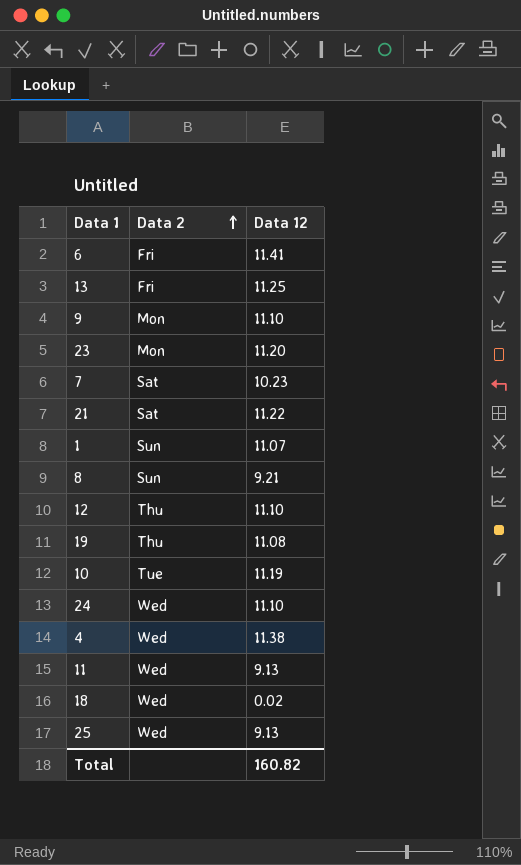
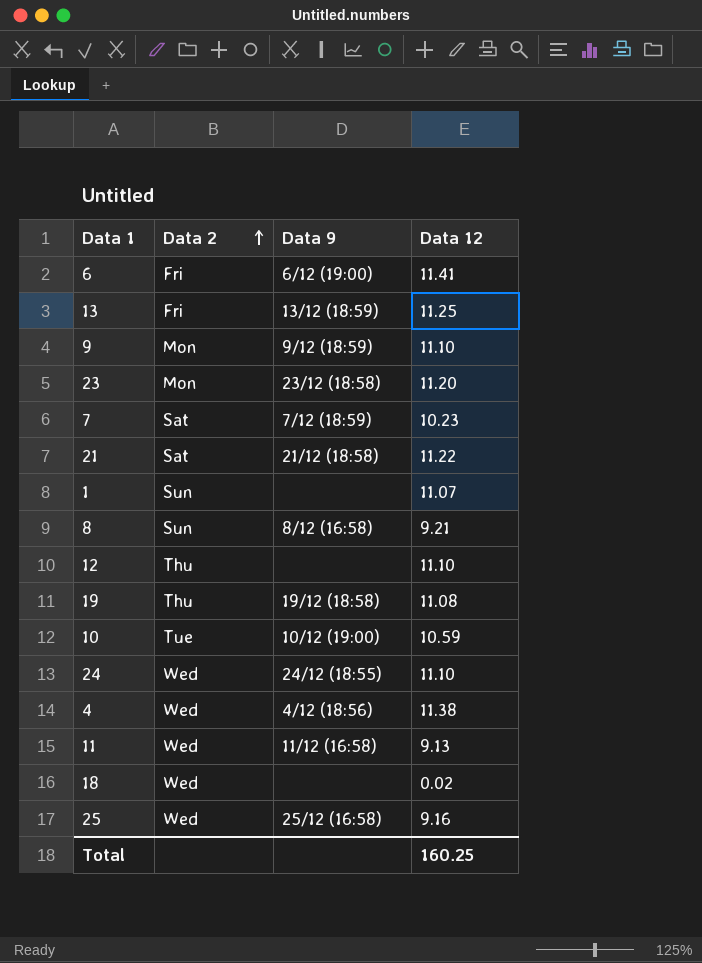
column Data 9 | position: none -> 3
10 | Data 12: 11.19 -> 10.59
25 | Data 12: 9.13 -> 9.16
Total | Data 12: 160.82 -> 160.25

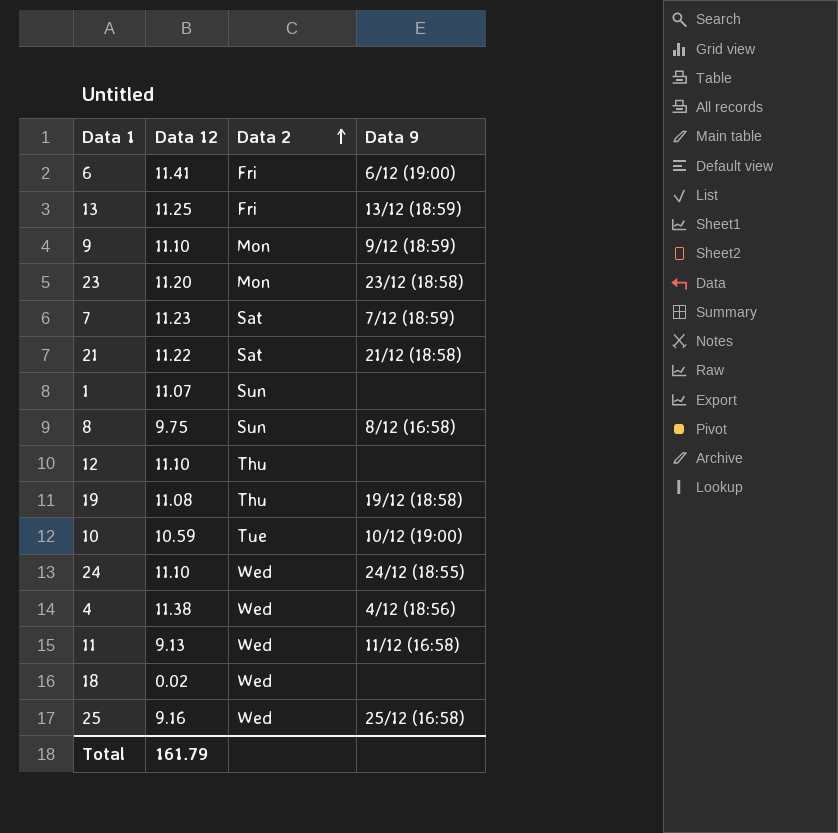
column Data 12 | position: 4 -> 2
7 | Data 12: 10.23 -> 11.23
8 | Data 12: 9.21 -> 9.75
Total | Data 12: 160.25 -> 161.79

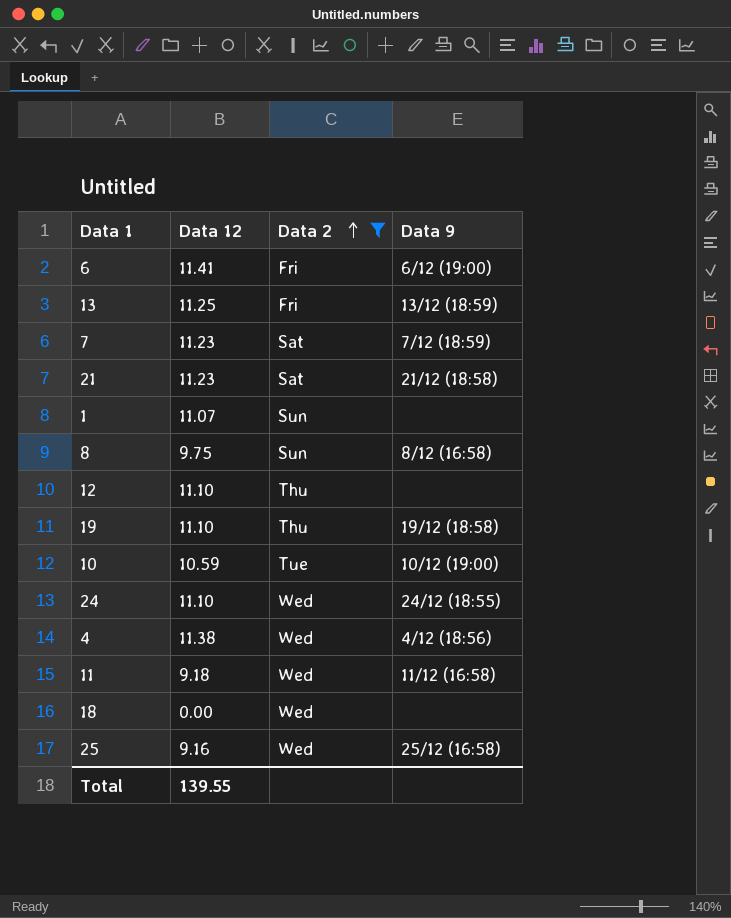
filter: none -> Data 2 != Mon
21 | Data 12: 11.22 -> 11.23
19 | Data 12: 11.08 -> 11.10
11 | Data 12: 9.13 -> 9.18
18 | Data 12: 0.02 -> 0.00
Total | Data 12: 161.79 -> 139.55

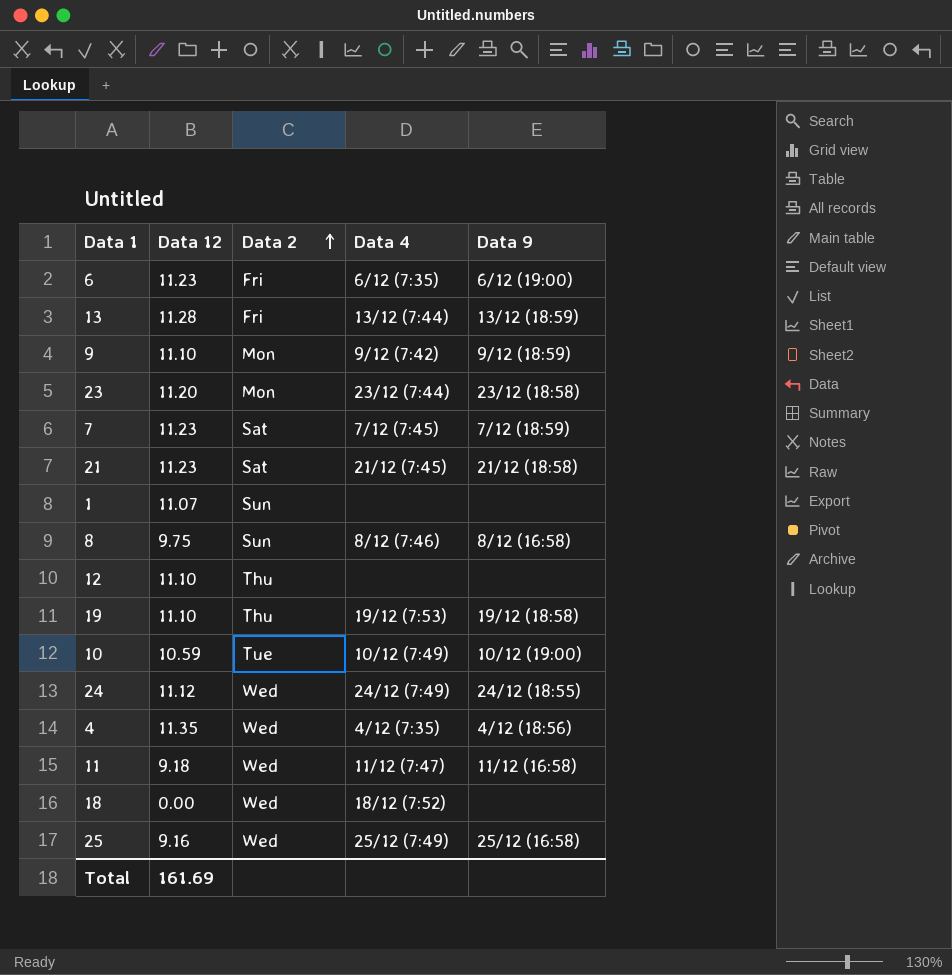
filter: Data 2 != Mon -> none
column Data 4 | position: none -> 4
6 | Data 12: 11.41 -> 11.23
13 | Data 12: 11.25 -> 11.28
24 | Data 12: 11.10 -> 11.12
4 | Data 12: 11.38 -> 11.35
Total | Data 12: 139.55 -> 161.69

